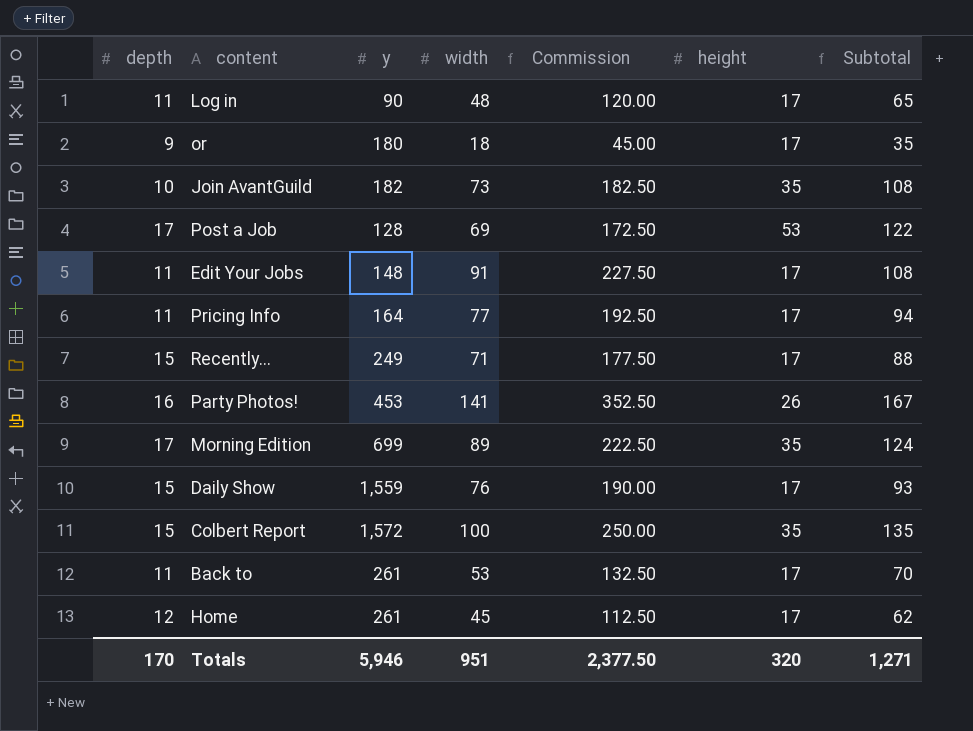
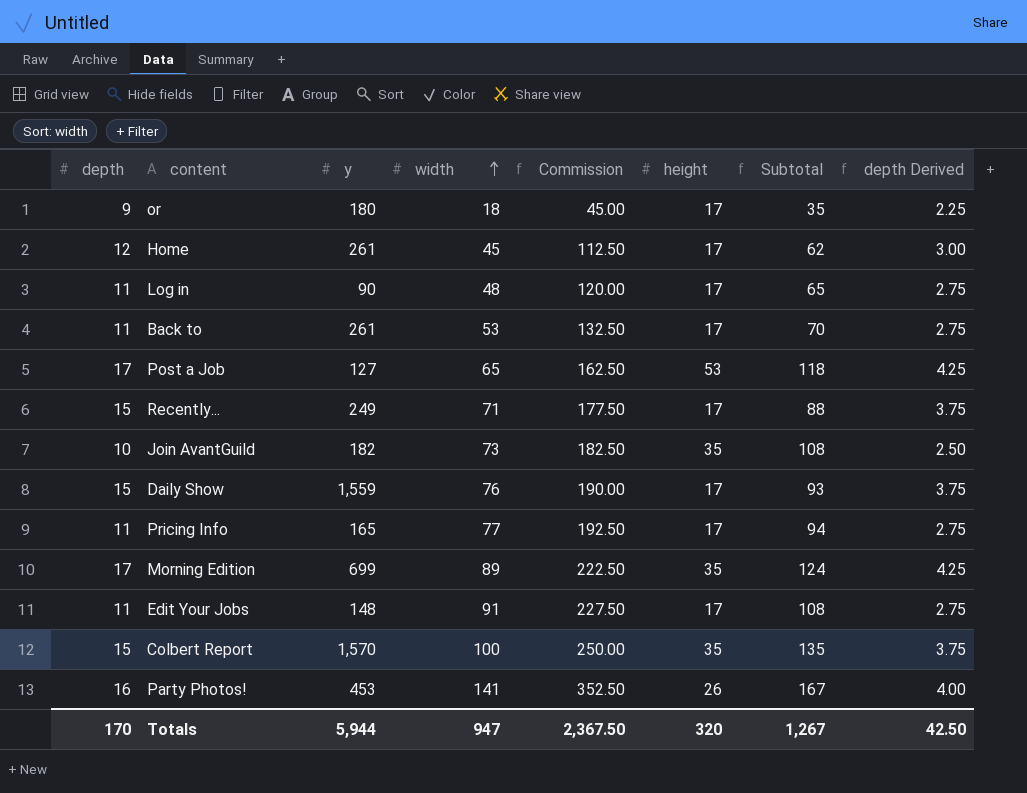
row order: none -> width ascending
column depth Derived | formula: none -> [depth] * 0.25
Post a Job | y: 128 -> 127
Post a Job | width: 69 -> 65
Post a Job | Commission: 172.50 -> 162.50
Post a Job | Subtotal: 122 -> 118
Pricing Info | y: 164 -> 165
Colbert Report | y: 1,572 -> 1,570
Totals | y: 5,946 -> 5,944
Totals | width: 951 -> 947
Totals | Commission: 2,377.50 -> 2,367.50
Totals | Subtotal: 1,271 -> 1,267

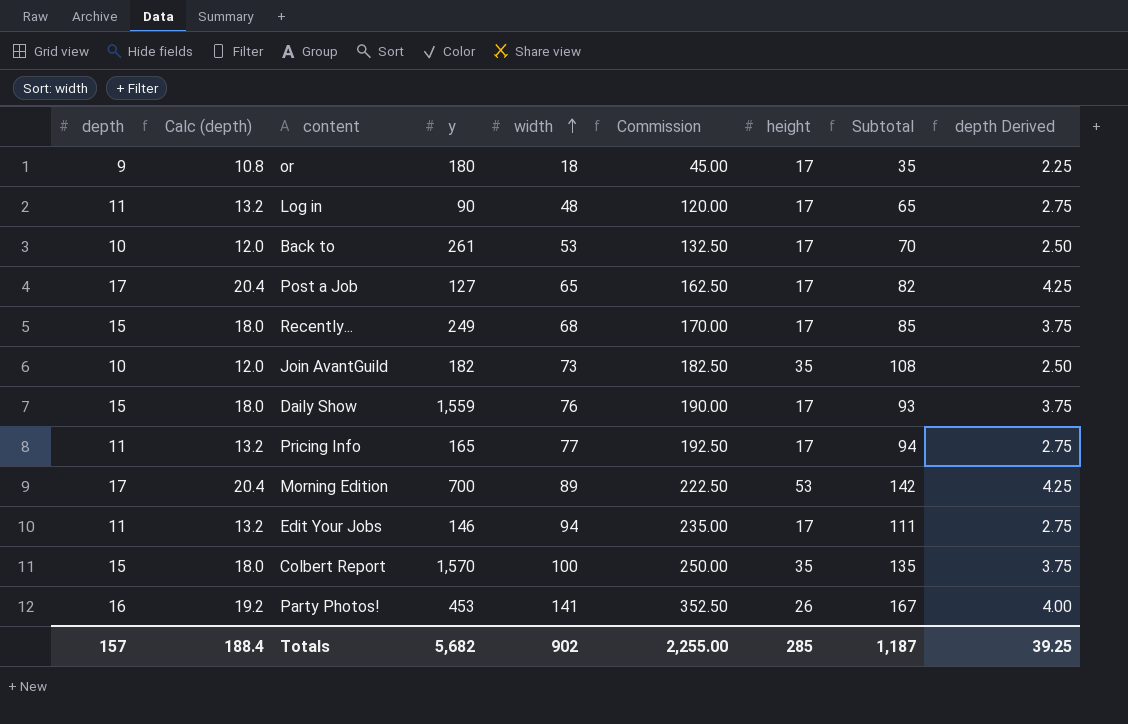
column Calc (depth) | formula: none -> [depth] * 1.2
row Home: 12 | 261 | 45 | 112.50 | 17 | 62 | 3.00 -> none
Back to | depth: 11 -> 10
Back to | depth Derived: 2.75 -> 2.50
Post a Job | height: 53 -> 17
Post a Job | Subtotal: 118 -> 82
Recently... | width: 71 -> 68
Recently... | Commission: 177.50 -> 170.00
Recently... | Subtotal: 88 -> 85
Morning Edition | y: 699 -> 700
Morning Edition | height: 35 -> 53
Morning Edition | Subtotal: 124 -> 142
Edit Your Jobs | y: 148 -> 146
Edit Your Jobs | width: 91 -> 94
Edit Your Jobs | Commission: 227.50 -> 235.00
Edit Your Jobs | Subtotal: 108 -> 111
Totals | depth: 170 -> 157
Totals | y: 5,944 -> 5,682
Totals | width: 947 -> 902
Totals | Commission: 2,367.50 -> 2,255.00
Totals | height: 320 -> 285
Totals | Subtotal: 1,267 -> 1,187
Totals | depth Derived: 42.50 -> 39.25

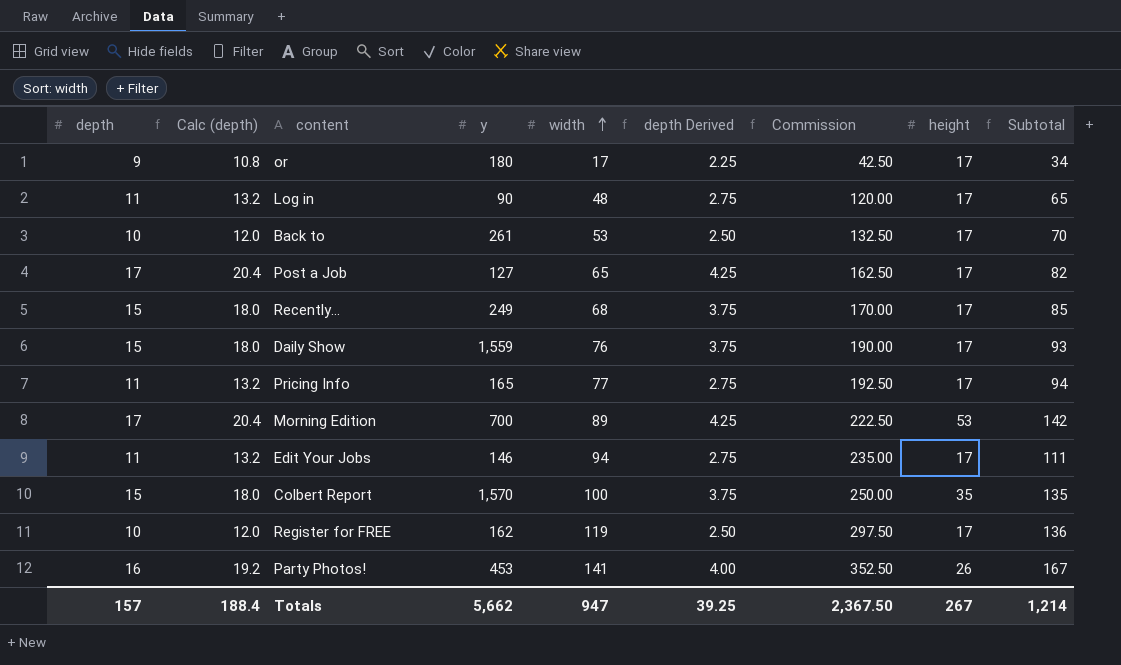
column depth Derived | position: 9 -> 6
row Join AvantGuild: 10 | 12.0 | 182 | 73 | 182.50 | 35 | 108 | 2.50 -> none
or | width: 18 -> 17
or | Commission: 45.00 -> 42.50
or | Subtotal: 35 -> 34
row Register for FREE: none -> 10 | 12.0 | 162 | 119 | 2.50 | 297.50 | 17 | 136
Totals | y: 5,682 -> 5,662
Totals | width: 902 -> 947
Totals | Commission: 2,255.00 -> 2,367.50
Totals | height: 285 -> 267
Totals | Subtotal: 1,187 -> 1,214

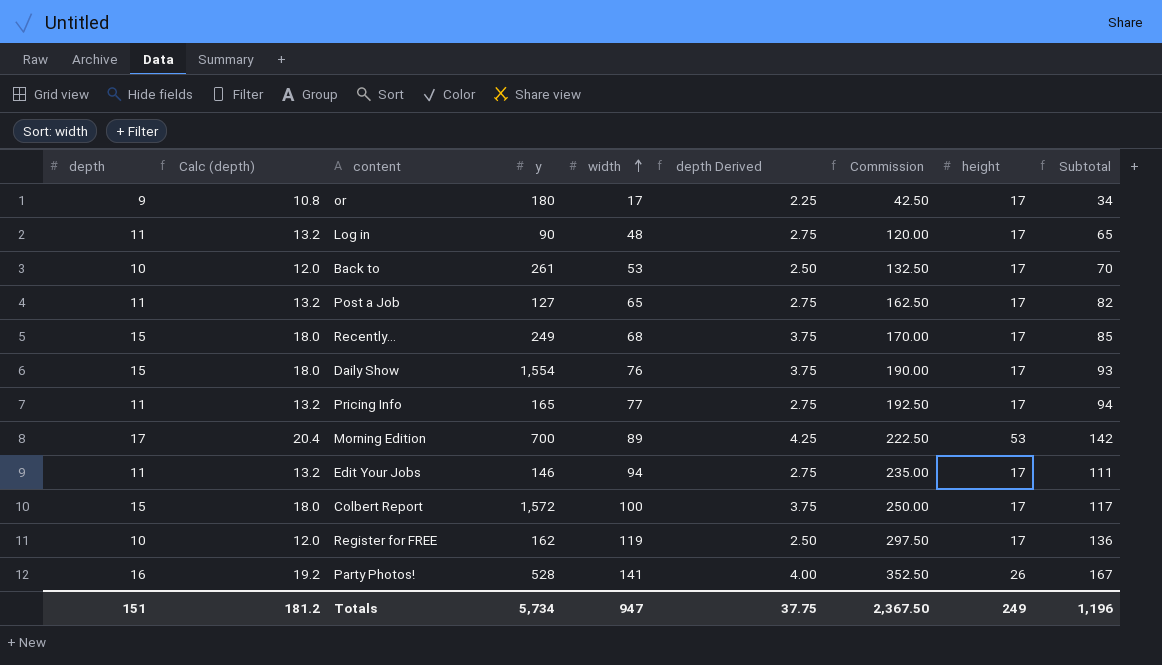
Post a Job | depth: 17 -> 11
Post a Job | Calc (depth): 20.4 -> 13.2
Post a Job | depth Derived: 4.25 -> 2.75
Daily Show | y: 1,559 -> 1,554
Colbert Report | y: 1,570 -> 1,572
Colbert Report | height: 35 -> 17
Colbert Report | Subtotal: 135 -> 117
Party Photos! | y: 453 -> 528
Totals | depth: 157 -> 151
Totals | Calc (depth): 188.4 -> 181.2
Totals | y: 5,662 -> 5,734
Totals | depth Derived: 39.25 -> 37.75
Totals | height: 267 -> 249
Totals | Subtotal: 1,214 -> 1,196

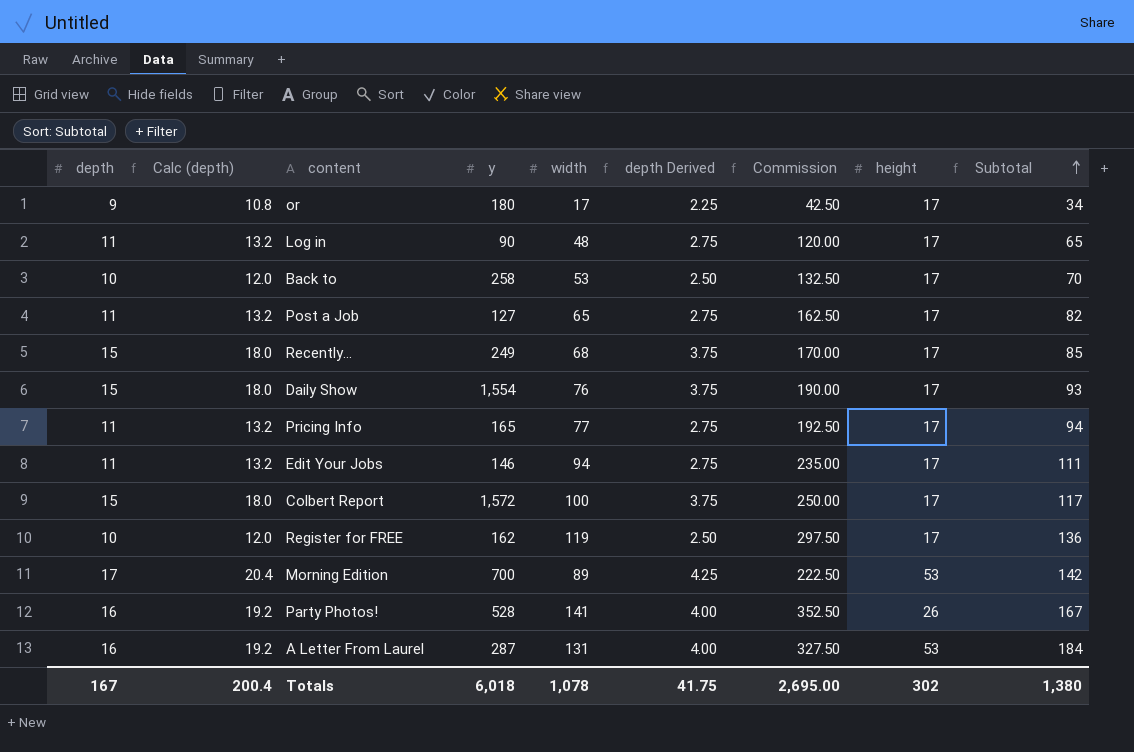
row order: width ascending -> Subtotal ascending
Back to | y: 261 -> 258
row A Letter From Laurel: none -> 16 | 19.2 | 287 | 131 | 4.00 | 327.50 | 53 | 184
Totals | depth: 151 -> 167
Totals | Calc (depth): 181.2 -> 200.4
Totals | y: 5,734 -> 6,018
Totals | width: 947 -> 1,078
Totals | depth Derived: 37.75 -> 41.75
Totals | Commission: 2,367.50 -> 2,695.00
Totals | height: 249 -> 302
Totals | Subtotal: 1,196 -> 1,380

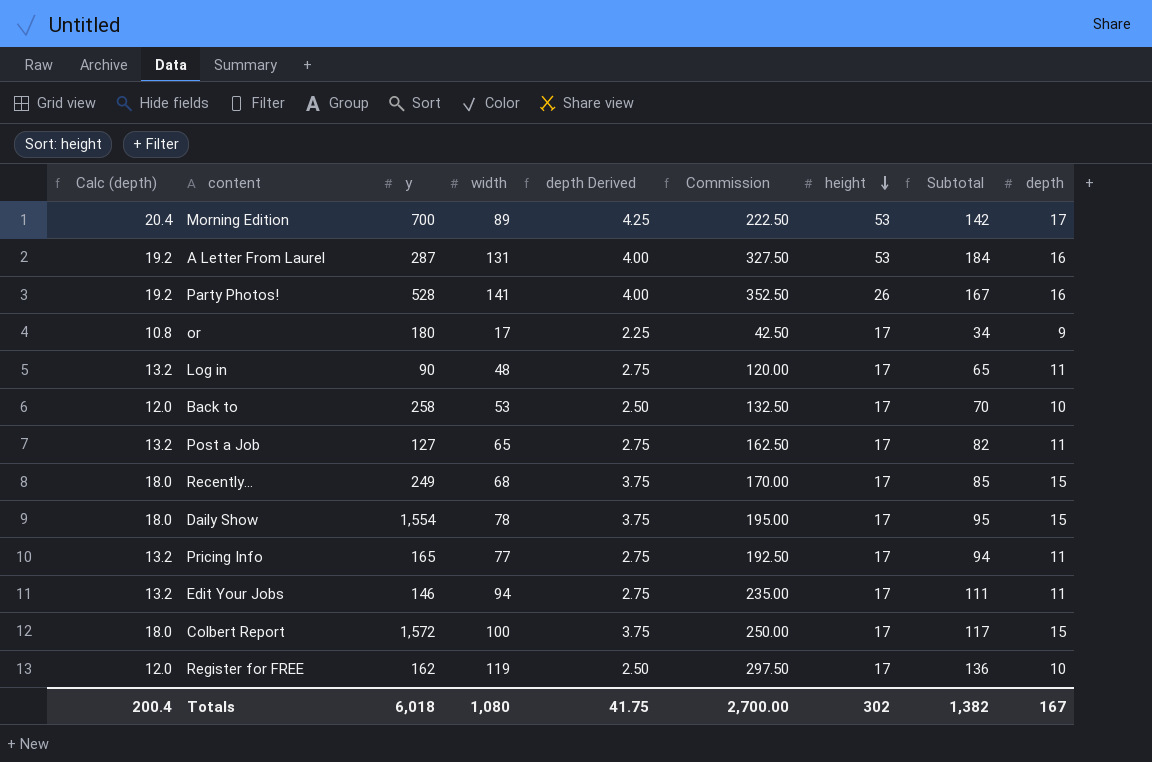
row order: Subtotal ascending -> height descending
column depth | position: 1 -> 9
Daily Show | width: 76 -> 78
Daily Show | Commission: 190.00 -> 195.00
Daily Show | Subtotal: 93 -> 95
Totals | width: 1,078 -> 1,080
Totals | Commission: 2,695.00 -> 2,700.00
Totals | Subtotal: 1,380 -> 1,382

